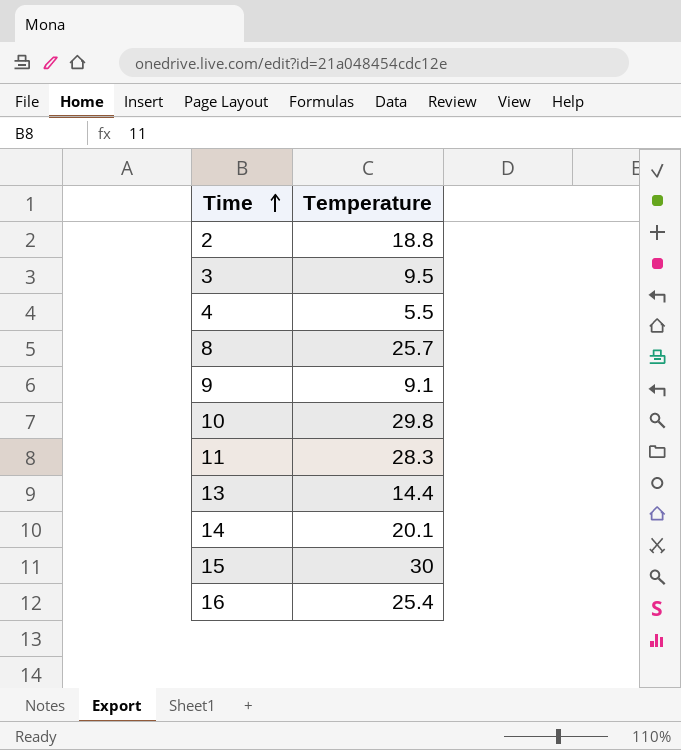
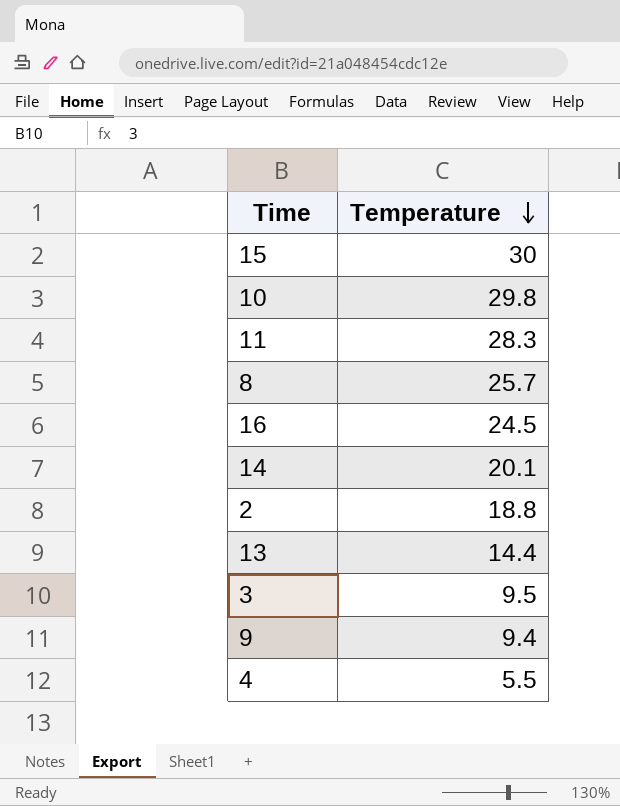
row order: Time ascending -> Temperature descending
16 | Temperature: 25.4 -> 24.5
9 | Temperature: 9.1 -> 9.4

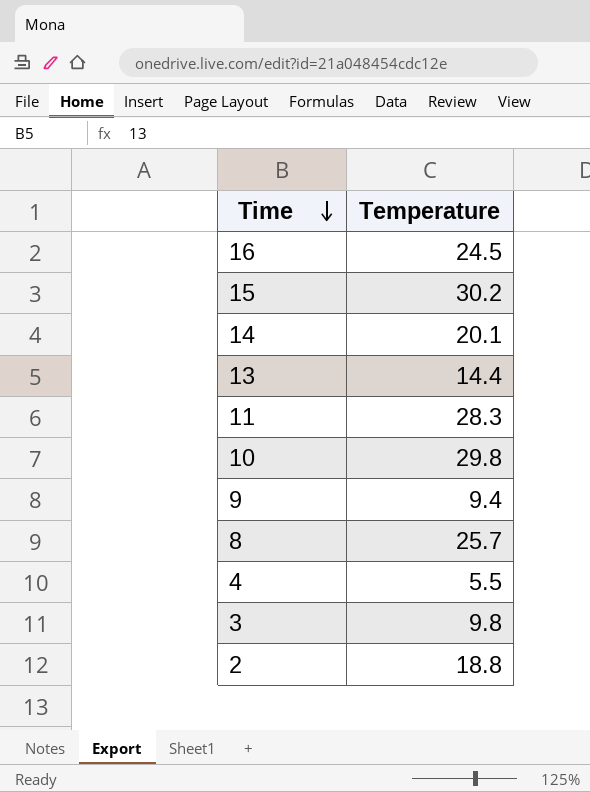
row order: Temperature descending -> Time descending
15 | Temperature: 30 -> 30.2
3 | Temperature: 9.5 -> 9.8

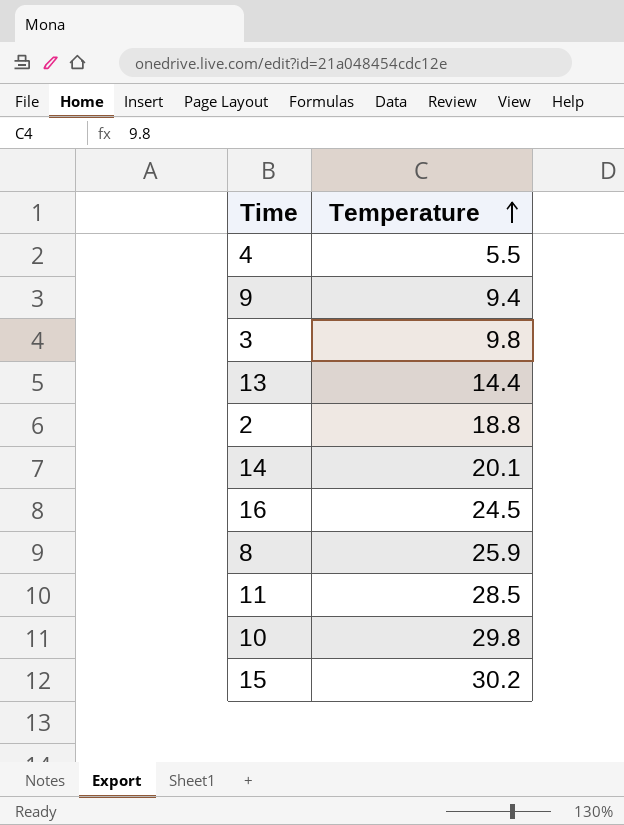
row order: Time descending -> Temperature ascending
8 | Temperature: 25.7 -> 25.9
11 | Temperature: 28.3 -> 28.5

